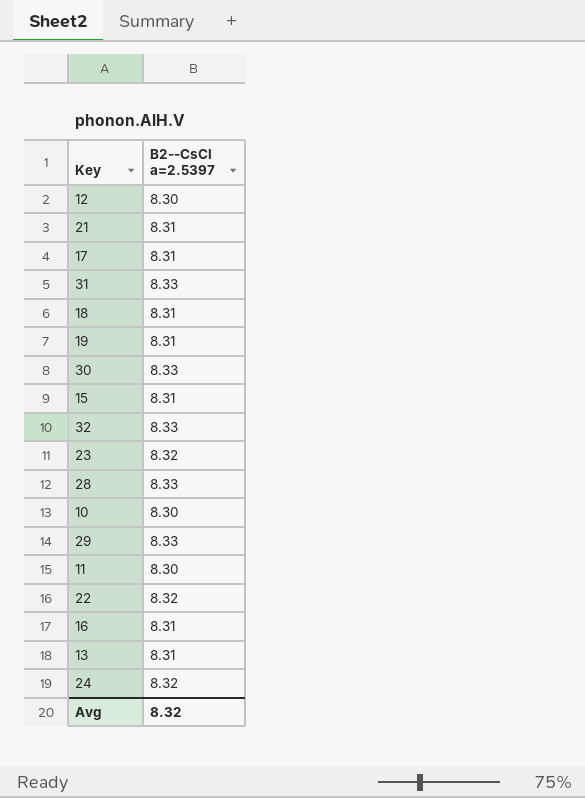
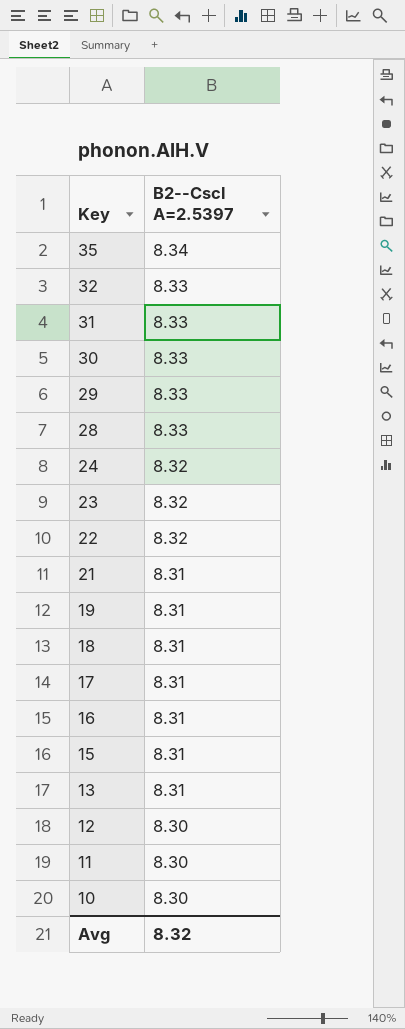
row order: none -> Key descending
column name: B2--CsCl a=2.5397 -> B2--Cscl A=2.5397
row 35: none -> 8.34

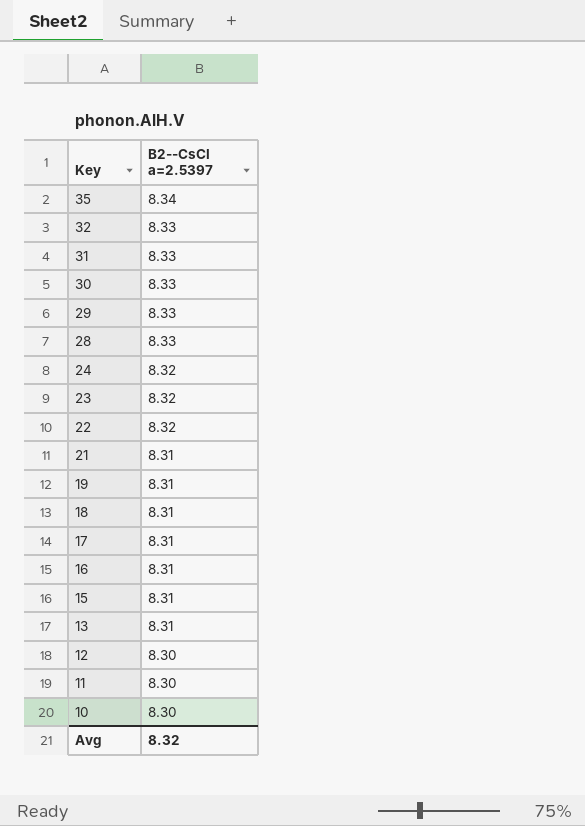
column name: B2--Cscl A=2.5397 -> B2--CsCl a=2.5397

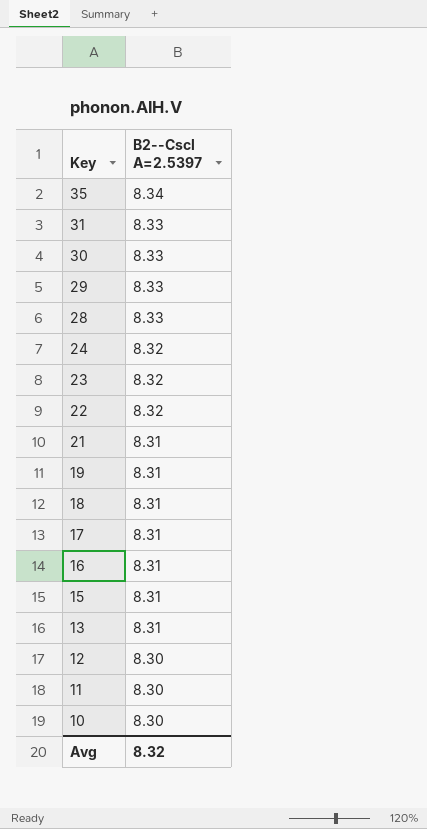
column name: B2--CsCl a=2.5397 -> B2--Cscl A=2.5397
row 32: 8.33 -> none

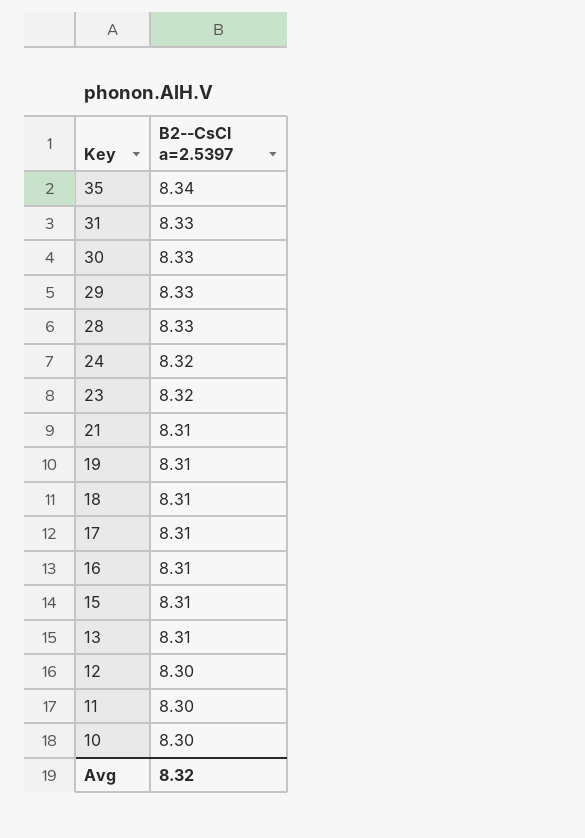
column name: B2--Cscl A=2.5397 -> B2--CsCl a=2.5397
row 22: 8.32 -> none

